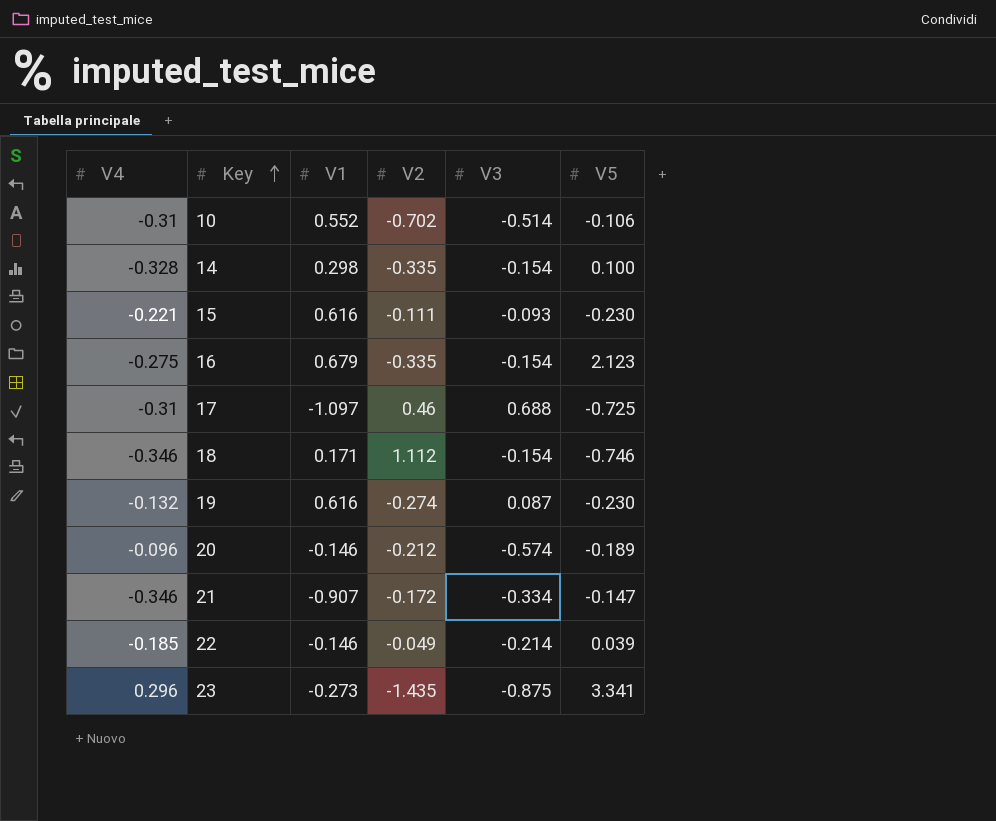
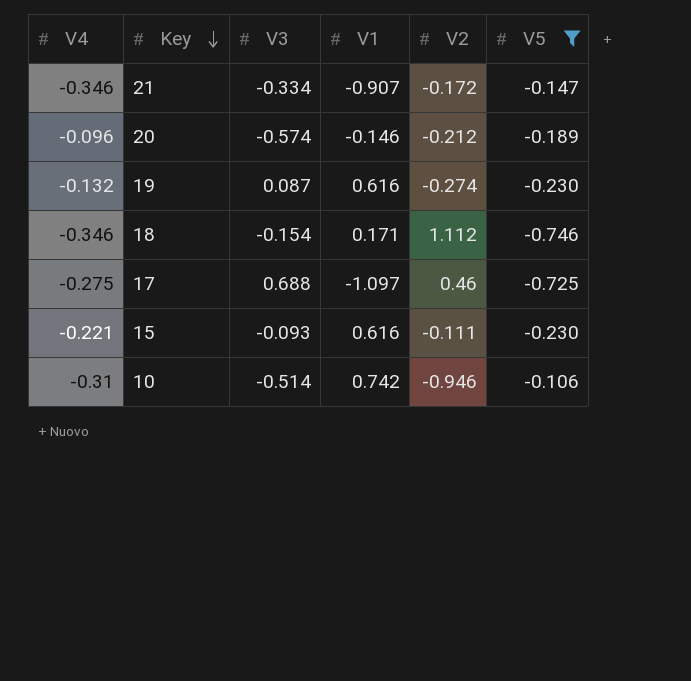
filter: none -> V5 <= -0.106
row order: Key ascending -> Key descending
column V3 | position: 5 -> 3
17 | V4: -0.31 -> -0.275
10 | V1: 0.552 -> 0.742
10 | V2: -0.702 -> -0.946

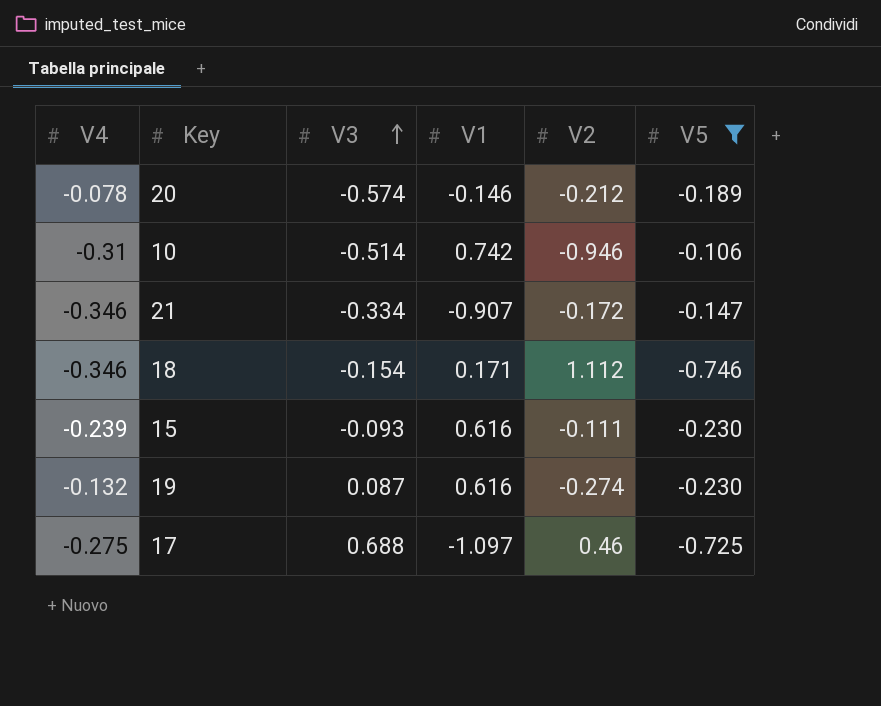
row order: Key descending -> V3 ascending
20 | V4: -0.096 -> -0.078
15 | V4: -0.221 -> -0.239

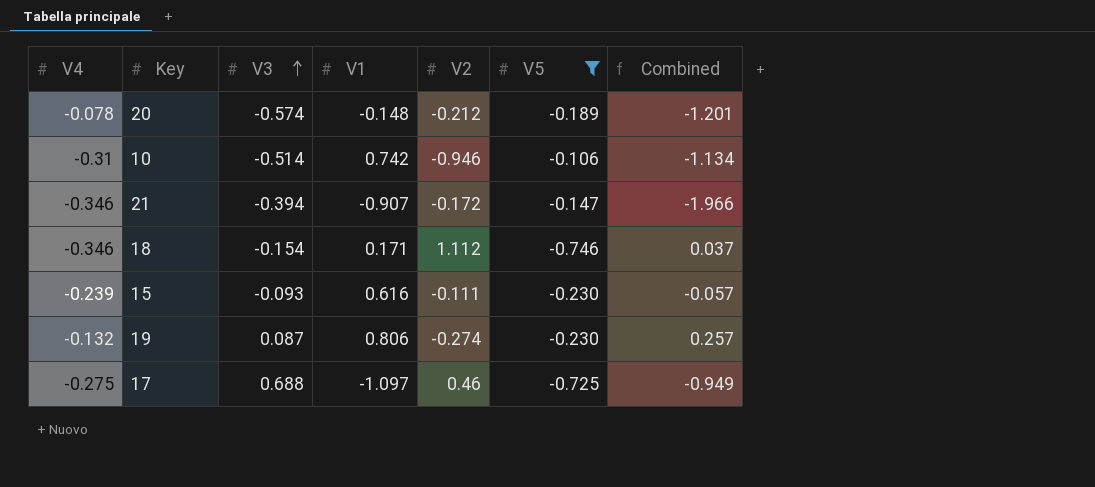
column Combined | formula: none -> [V4] + [V3] + [V1] + [V2] + [V5]
20 | V1: -0.146 -> -0.148
21 | V3: -0.334 -> -0.394
19 | V1: 0.616 -> 0.806

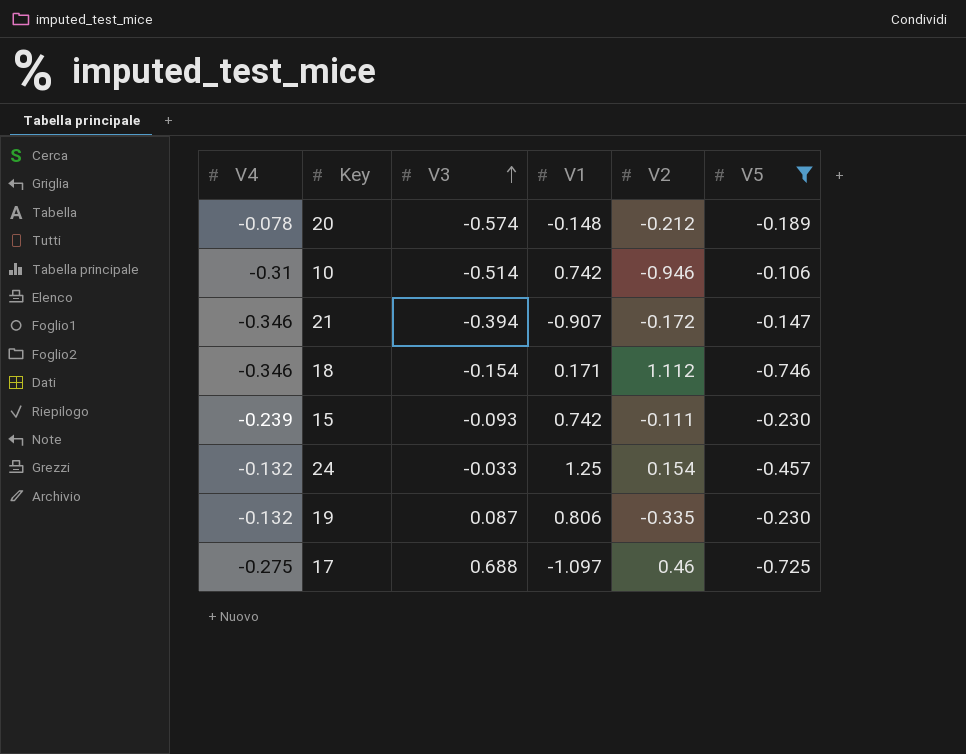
column Combined | formula: [V4] + [V3] + [V1] + [V2] + [V5] -> none
15 | V1: 0.616 -> 0.742
row 24: none -> -0.132 | -0.033 | 1.25 | 0.154 | -0.457
19 | V2: -0.274 -> -0.335

